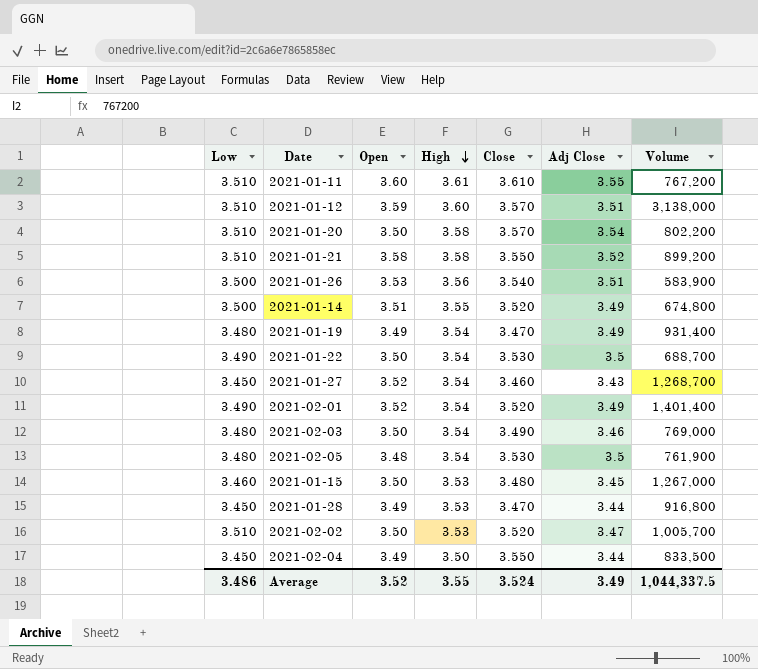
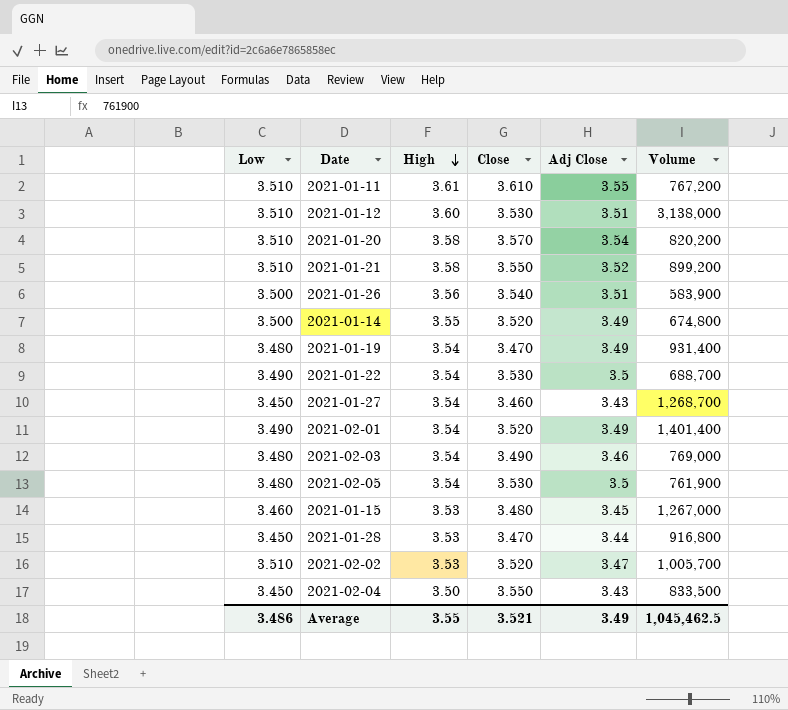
column Open | position: 3 -> none
2021-01-12 | Close: 3.570 -> 3.530
2021-01-20 | Volume: 802,200 -> 820,200
2021-02-04 | Adj Close: 3.44 -> 3.43
Average | Close: 3.524 -> 3.521
Average | Volume: 1,044,337.5 -> 1,045,462.5

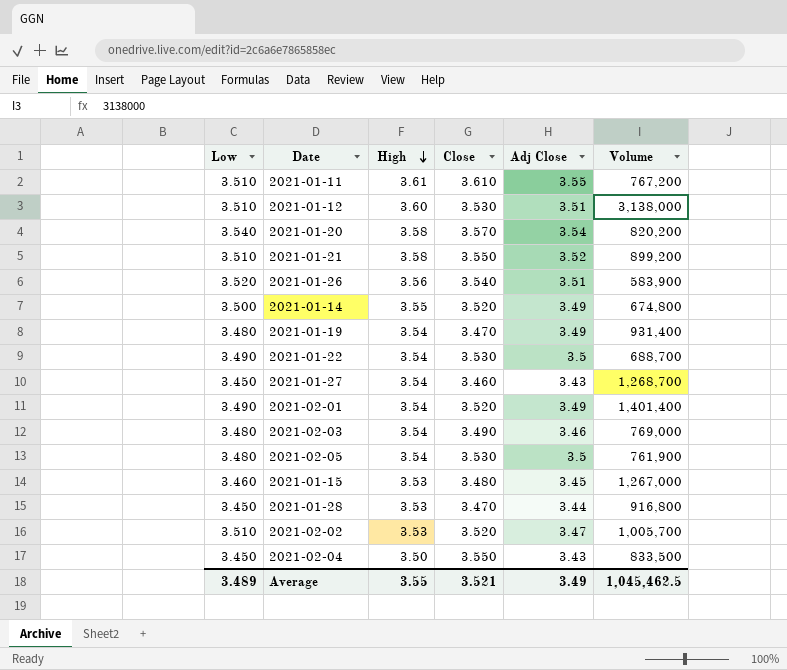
2021-01-20 | Low: 3.510 -> 3.540
2021-01-26 | Low: 3.500 -> 3.520
Average | Low: 3.486 -> 3.489

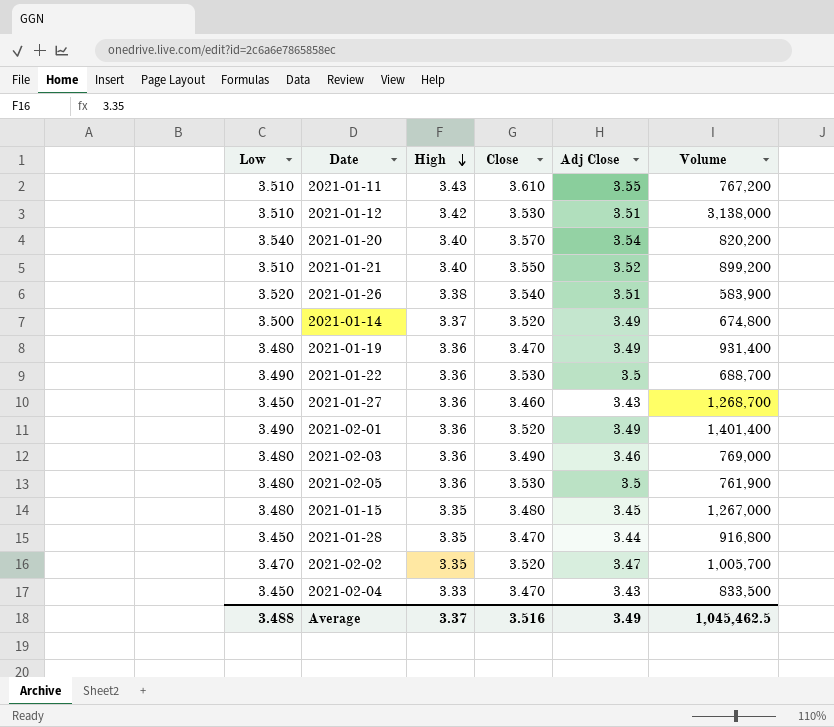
2021-01-11 | High: 3.61 -> 3.43
2021-01-12 | High: 3.60 -> 3.42
2021-01-20 | High: 3.58 -> 3.40
2021-01-21 | High: 3.58 -> 3.40
2021-01-26 | High: 3.56 -> 3.38
2021-01-14 | High: 3.55 -> 3.37
2021-01-19 | High: 3.54 -> 3.36
2021-01-22 | High: 3.54 -> 3.36
2021-01-27 | High: 3.54 -> 3.36
2021-02-01 | High: 3.54 -> 3.36
2021-02-03 | High: 3.54 -> 3.36
2021-02-05 | High: 3.54 -> 3.36
2021-01-15 | Low: 3.460 -> 3.480
2021-01-15 | High: 3.53 -> 3.35
2021-01-28 | High: 3.53 -> 3.35
2021-02-02 | Low: 3.510 -> 3.470
2021-02-02 | High: 3.53 -> 3.35
2021-02-04 | High: 3.50 -> 3.33
2021-02-04 | Close: 3.550 -> 3.470
Average | Low: 3.489 -> 3.488
Average | High: 3.55 -> 3.37
Average | Close: 3.521 -> 3.516

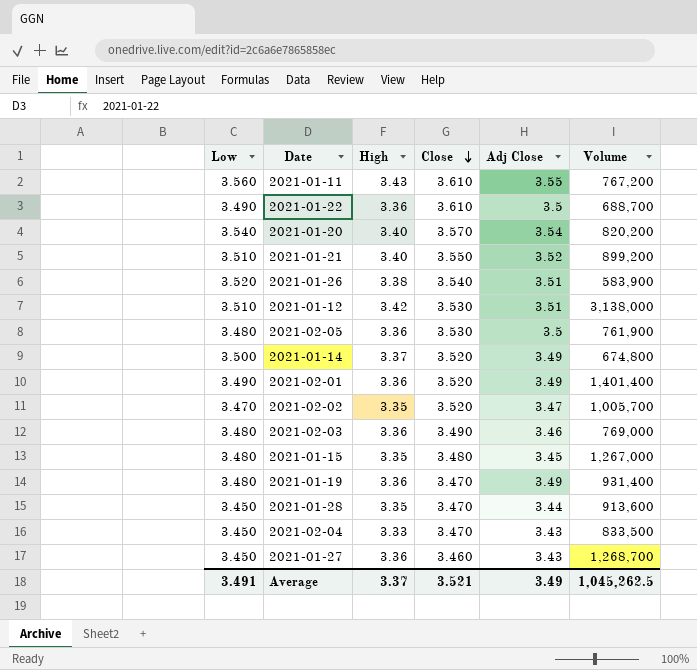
row order: High descending -> Close descending
2021-01-11 | Low: 3.510 -> 3.560
2021-01-22 | Close: 3.530 -> 3.610
2021-01-28 | Volume: 916,800 -> 913,600
Average | Low: 3.488 -> 3.491
Average | Close: 3.516 -> 3.521
Average | Volume: 1,045,462.5 -> 1,045,262.5

